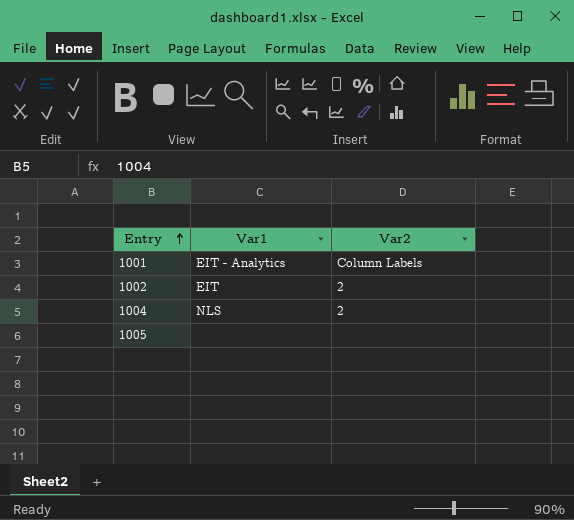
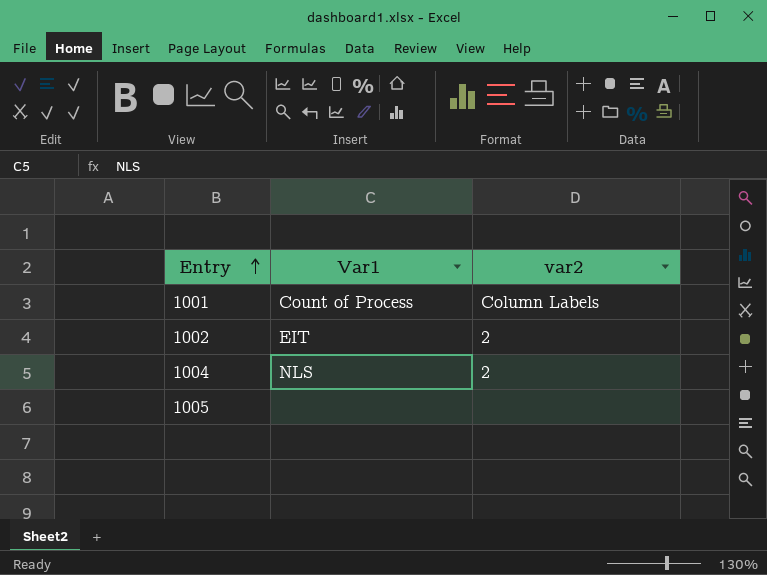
column name: Var2 -> var2
1001 | Var1: EIT - Analytics -> Count of Process

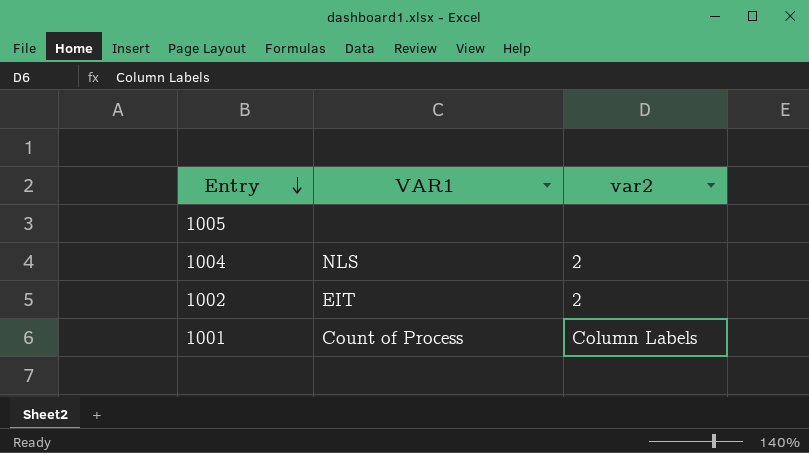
row order: Entry ascending -> Entry descending
column name: Var1 -> VAR1

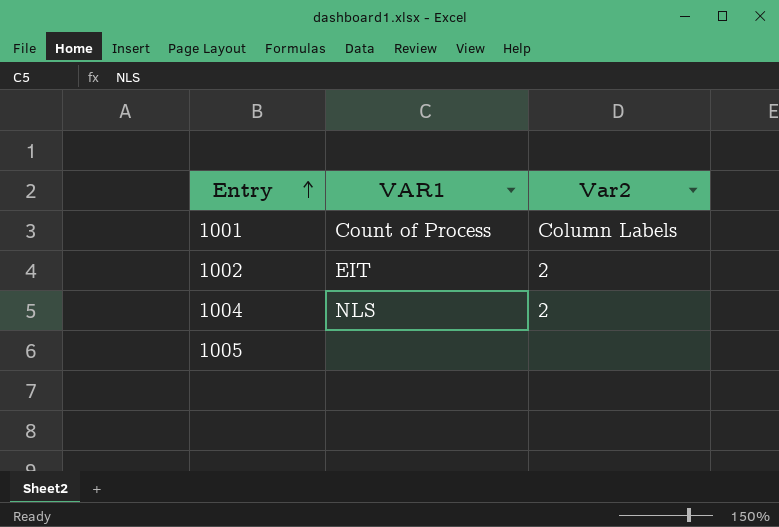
row order: Entry descending -> Entry ascending
column name: var2 -> Var2

